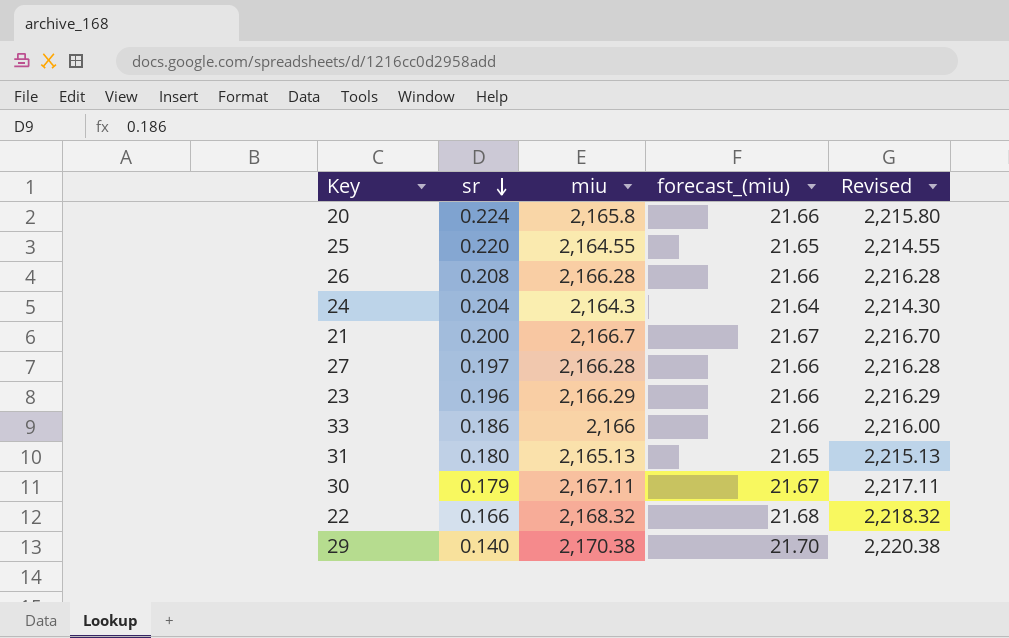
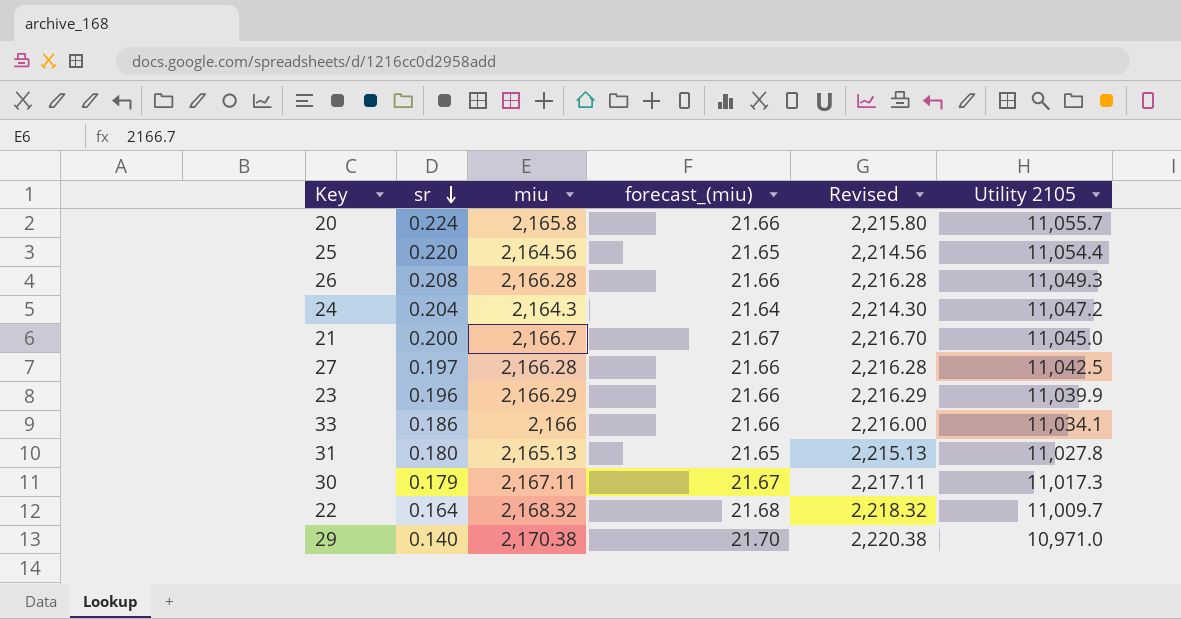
column Utility 2105 | position: none -> 6
25 | miu: 2,164.55 -> 2,164.56
25 | Revised: 2,214.55 -> 2,214.56
22 | sr: 0.166 -> 0.164

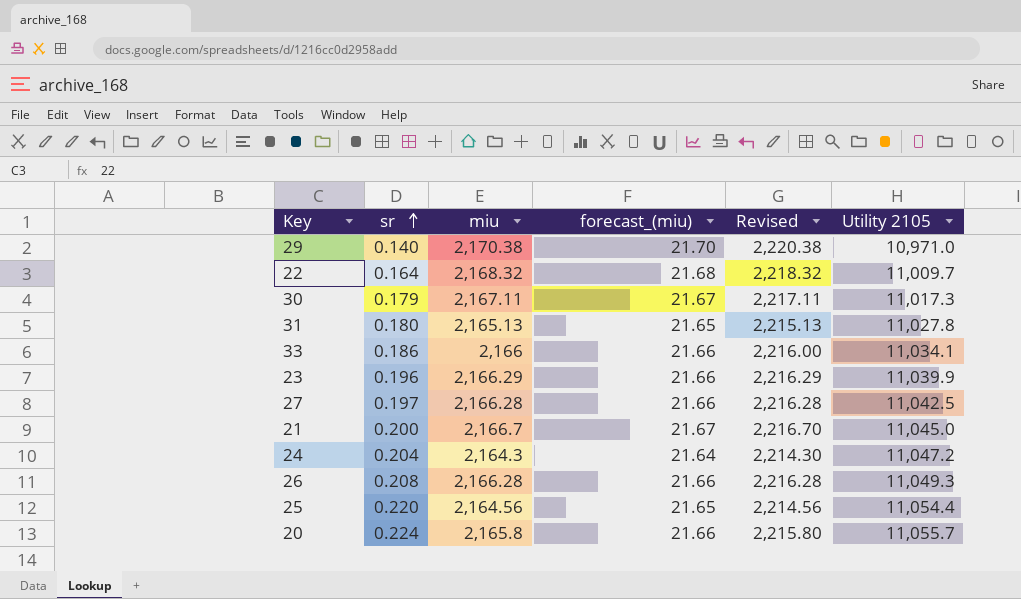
row order: sr descending -> sr ascending

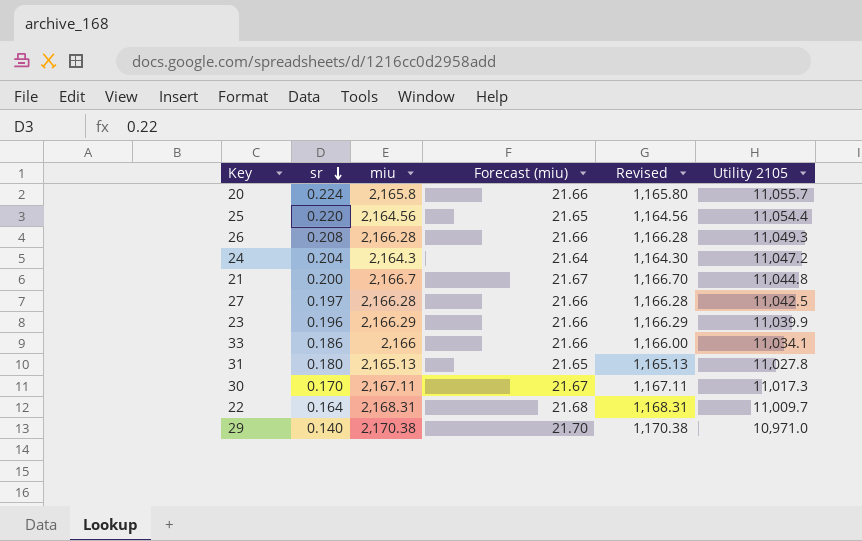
row order: sr ascending -> sr descending
column name: forecast_(miu) -> Forecast (miu)
column Revised | formula: [miu] + 50 -> [miu] - 1000
21 | Utility 2105: 11,045.0 -> 11,044.8
30 | sr: 0.179 -> 0.170
22 | miu: 2,168.32 -> 2,168.31

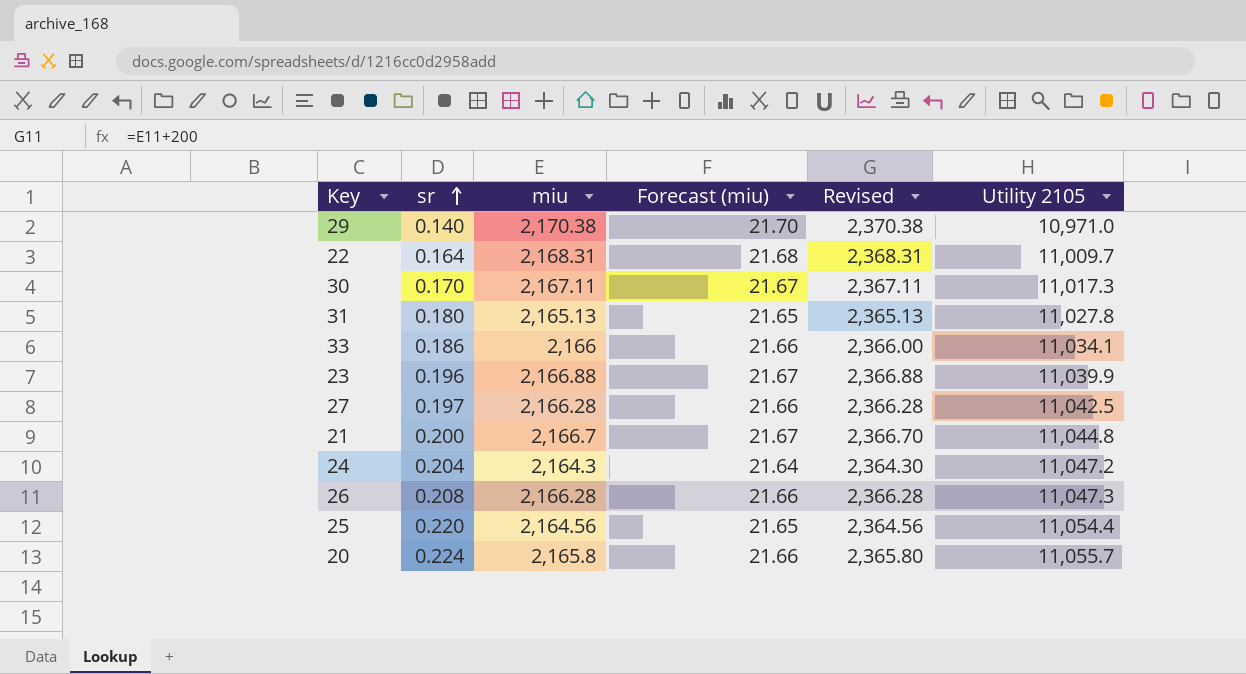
row order: sr descending -> sr ascending
column Revised | formula: [miu] - 1000 -> [miu] + 200
23 | miu: 2,166.29 -> 2,166.88
23 | Forecast (miu): 21.66 -> 21.67
26 | Utility 2105: 11,049.3 -> 11,047.3

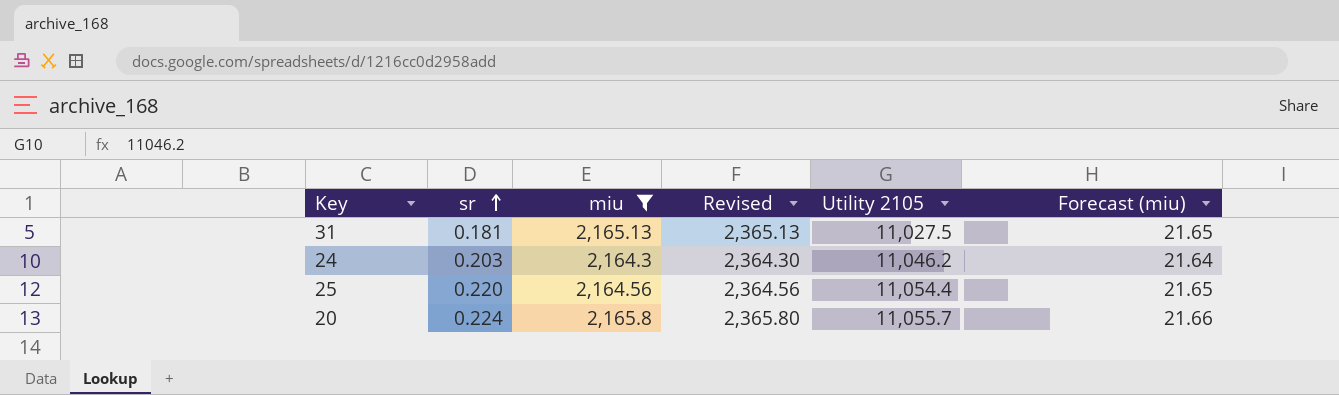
filter: none -> miu <= 2,165.8
column Forecast (miu) | position: 4 -> 6
31 | sr: 0.180 -> 0.181
31 | Utility 2105: 11,027.8 -> 11,027.5
24 | sr: 0.204 -> 0.203
24 | Utility 2105: 11,047.2 -> 11,046.2

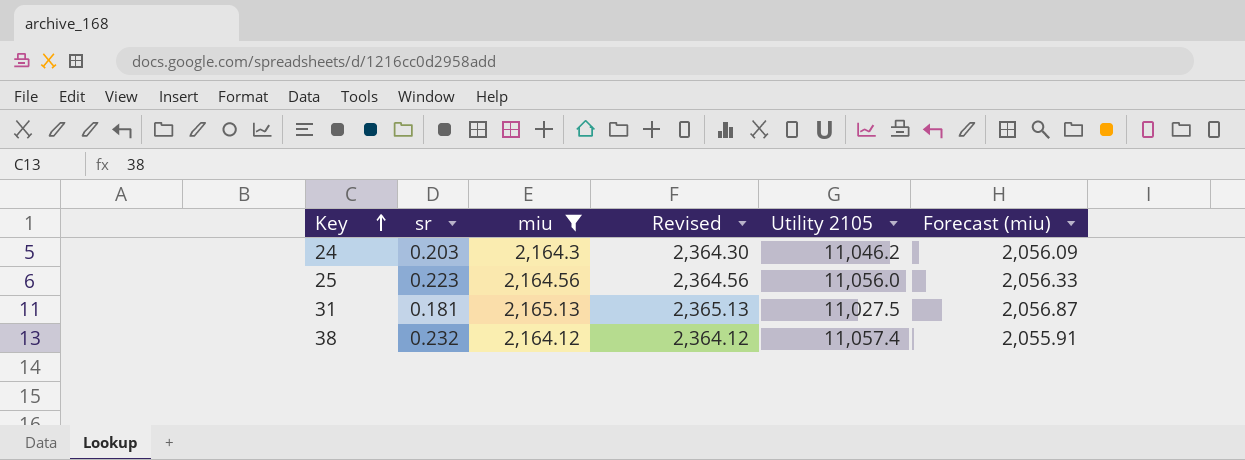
row order: sr ascending -> Key ascending
column Forecast (miu) | formula: [miu] * 0.01 -> [miu] * 0.95
row 20: 0.224 | 2,165.8 | 2,365.80 | 11,055.7 | 21.66 -> none
25 | sr: 0.220 -> 0.223
25 | Utility 2105: 11,054.4 -> 11,056.0
row 38: none -> 0.232 | 2,164.12 | 2,364.12 | 11,057.4 | 2,055.91

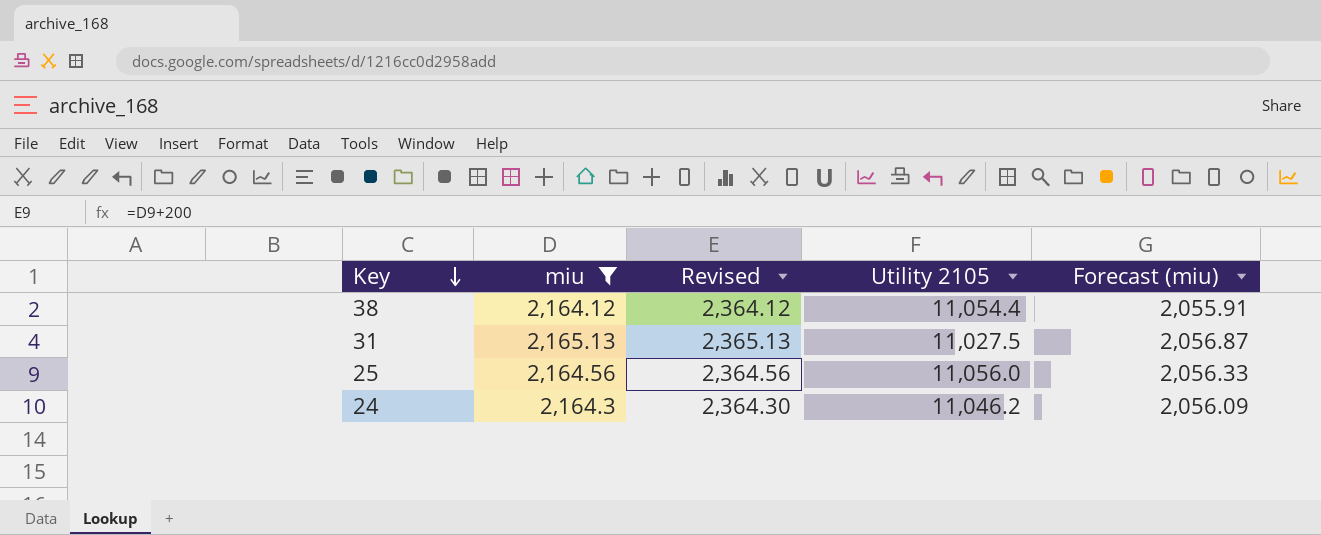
row order: Key ascending -> Key descending
column sr | position: 2 -> none
38 | Utility 2105: 11,057.4 -> 11,054.4

